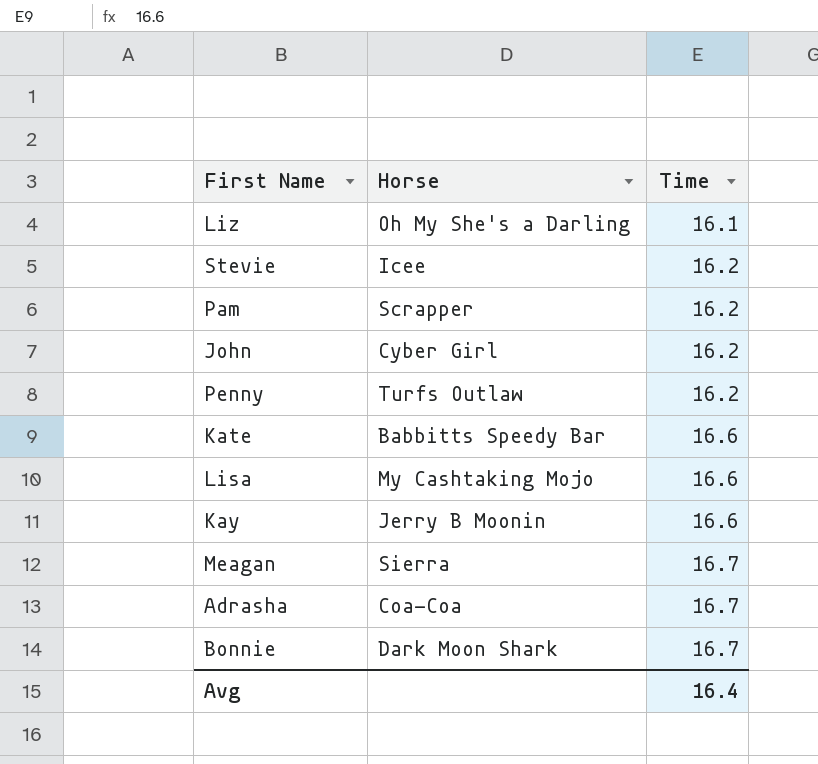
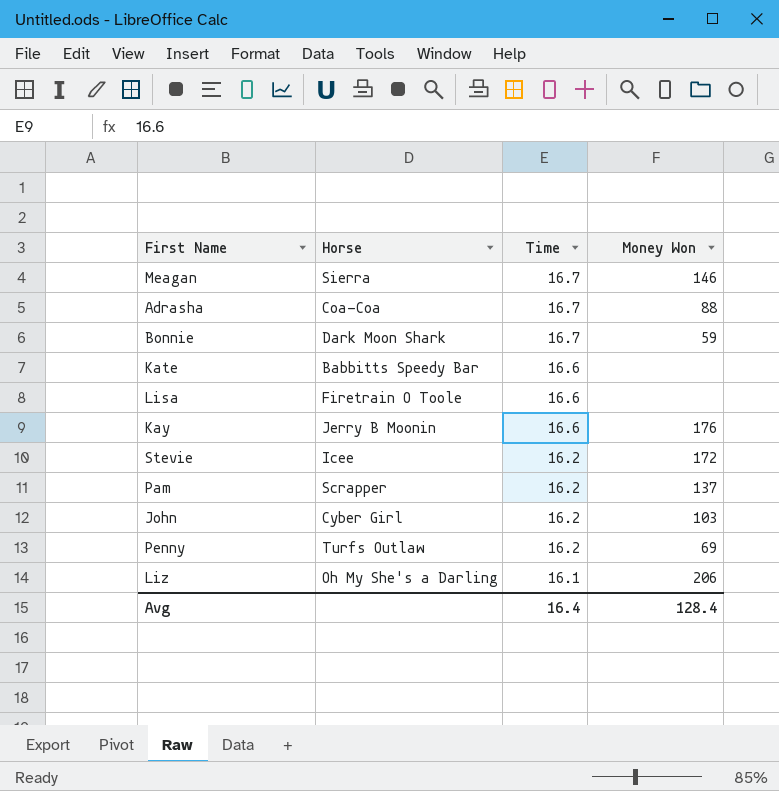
row order: Time ascending -> Time descending
column Money Won | position: none -> 4
Lisa | Horse: My Cashtaking Mojo -> Firetrain O Toole

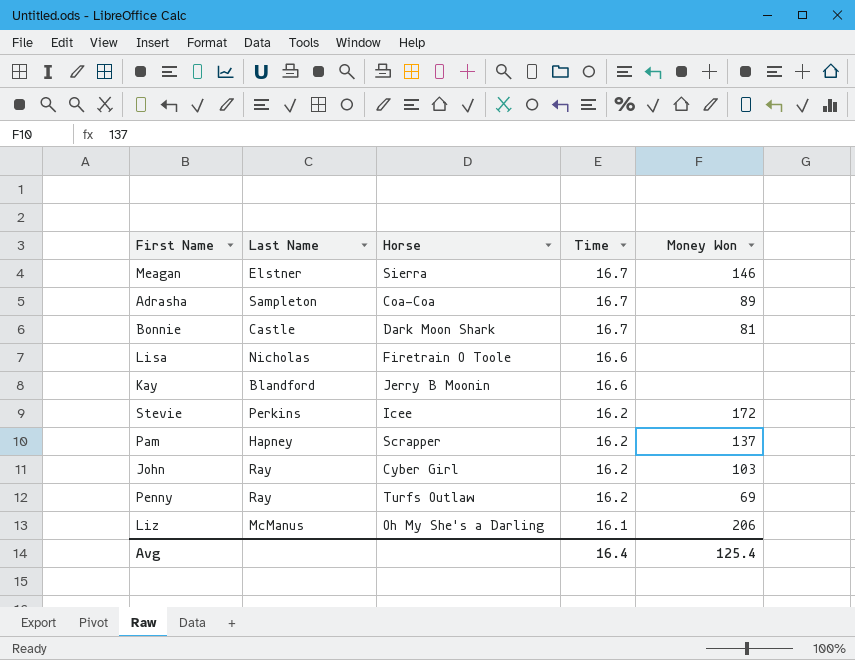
column Last Name | position: none -> 2
row Kate: Babbitts Speedy Bar | 16.6 | none -> none
Adrasha | Money Won: 88 -> 89
Bonnie | Money Won: 59 -> 81
Kay | Money Won: 176 -> none
Avg | Money Won: 128.4 -> 125.4

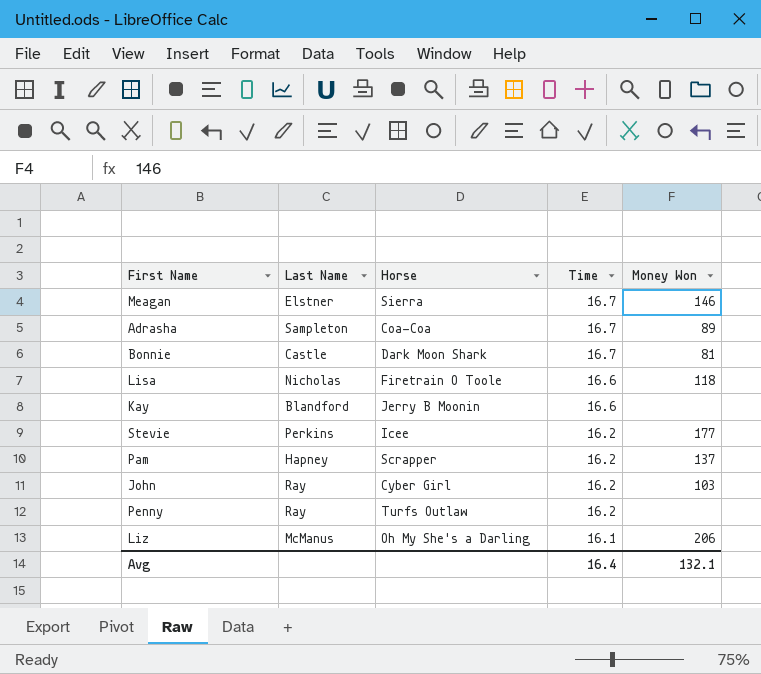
Lisa | Money Won: none -> 118
Stevie | Money Won: 172 -> 177
Penny | Money Won: 69 -> none
Avg | Money Won: 125.4 -> 132.1

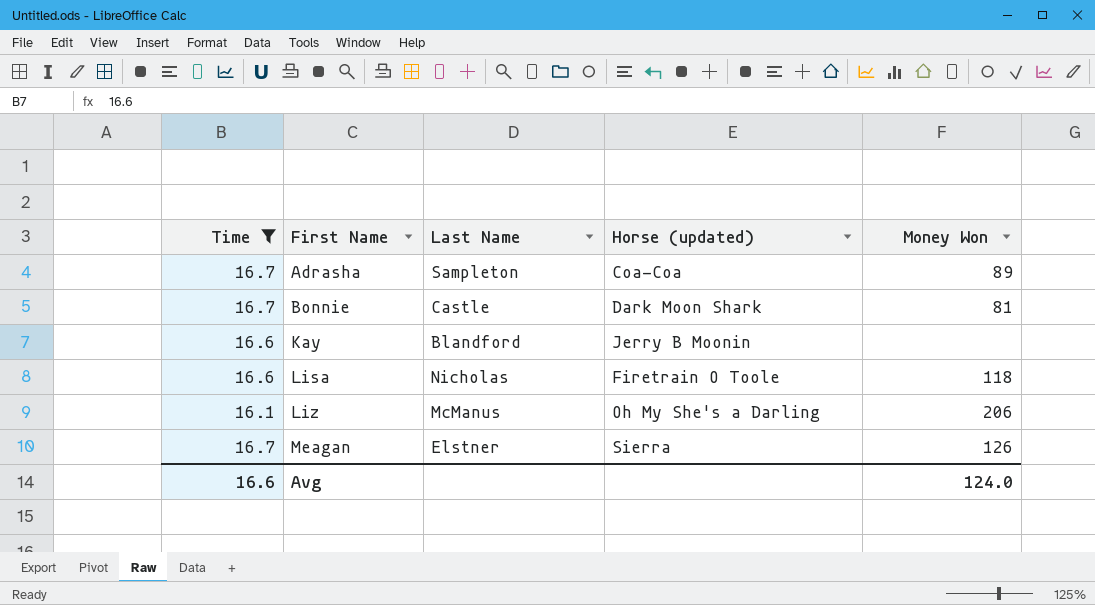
filter: none -> Time != 16.2
row order: Time descending -> First Name ascending
column Time | position: 4 -> 1
column name: Horse -> Horse (updated)
Meagan | Money Won: 146 -> 126
Avg | Time: 16.4 -> 16.6
Avg | Money Won: 132.1 -> 124.0

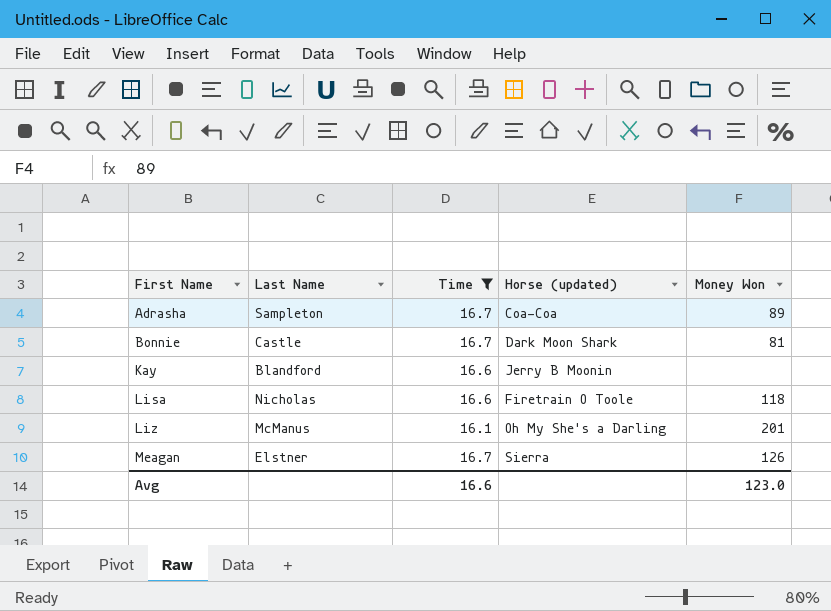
column Time | position: 1 -> 3
Liz | Money Won: 206 -> 201
Avg | Money Won: 124.0 -> 123.0

